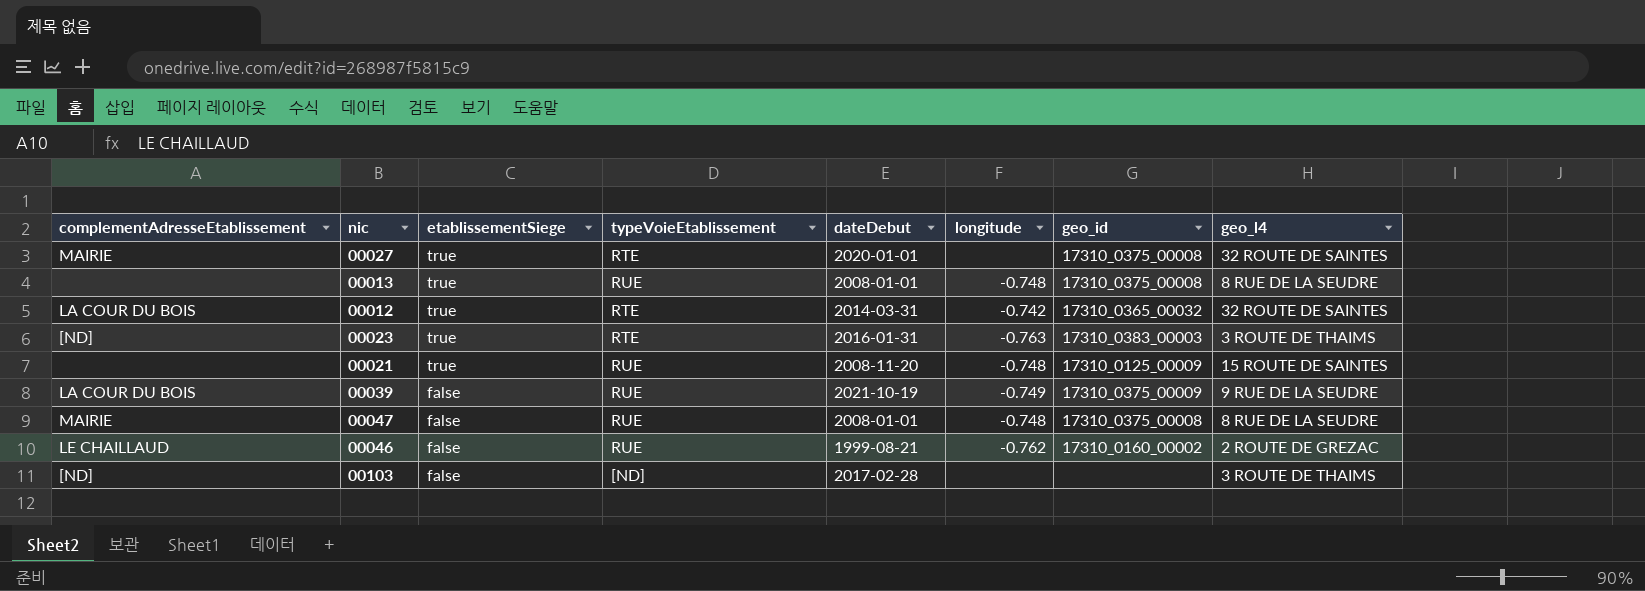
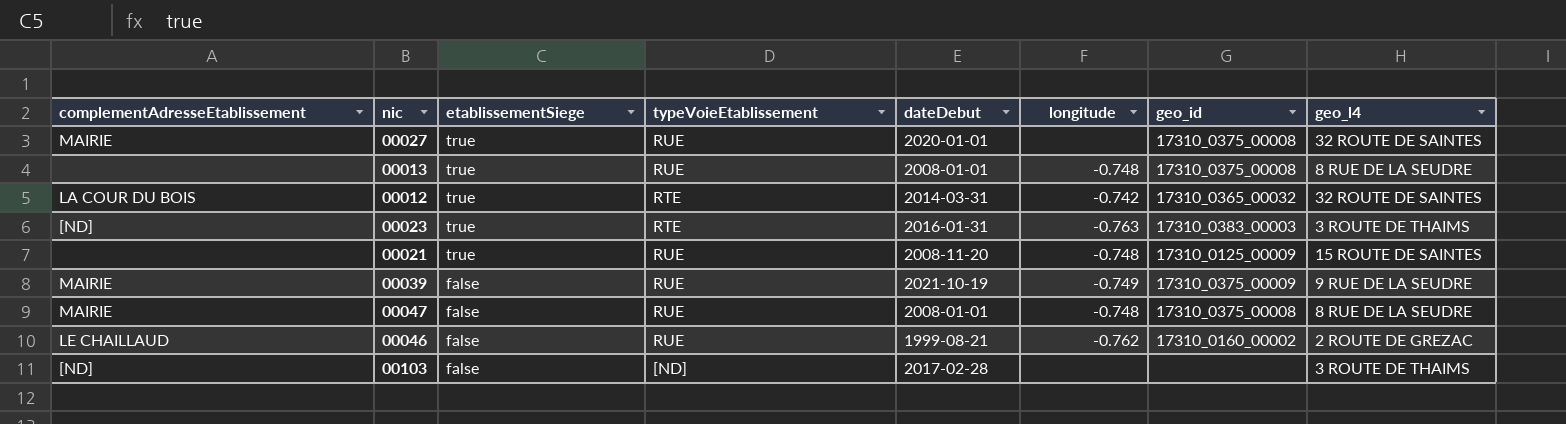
00027 | typeVoieEtablissement: RTE -> RUE
00039 | complementAdresseEtablissement: LA COUR DU BOIS -> MAIRIE

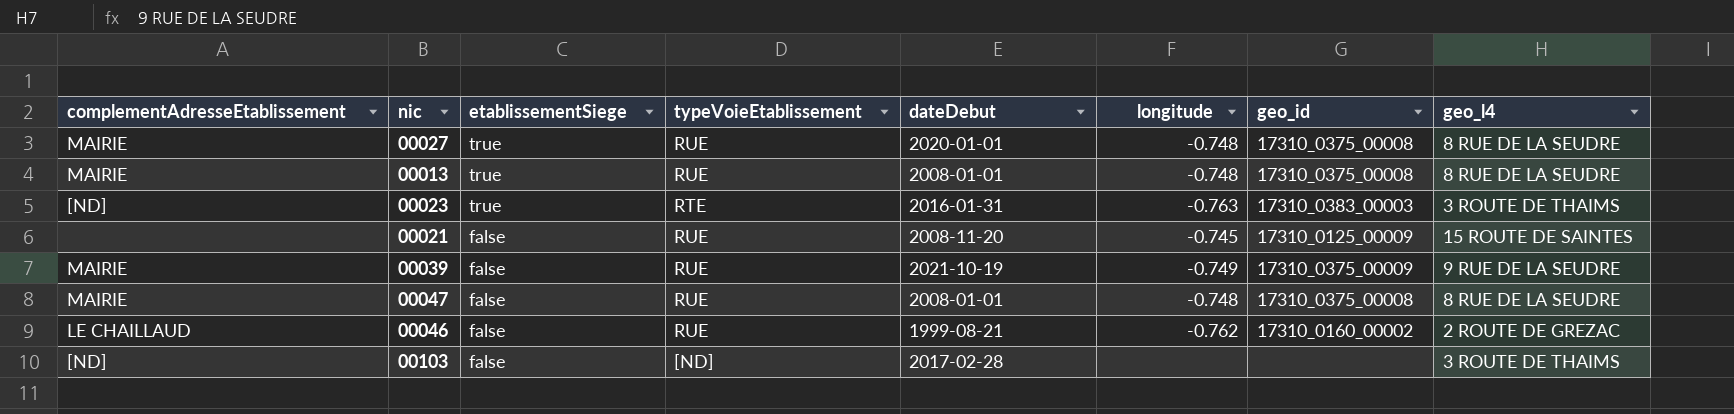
row 00012: LA COUR DU BOIS | true | RTE | 2014-03-31 | -0.742 | 17310_0365_00032 | 32 ROUTE DE SAINTES -> none
00027 | longitude: none -> -0.748
00027 | geo_l4: 32 ROUTE DE SAINTES -> 8 RUE DE LA SEUDRE
00013 | complementAdresseEtablissement: none -> MAIRIE
00021 | etablissementSiege: true -> false
00021 | longitude: -0.748 -> -0.745

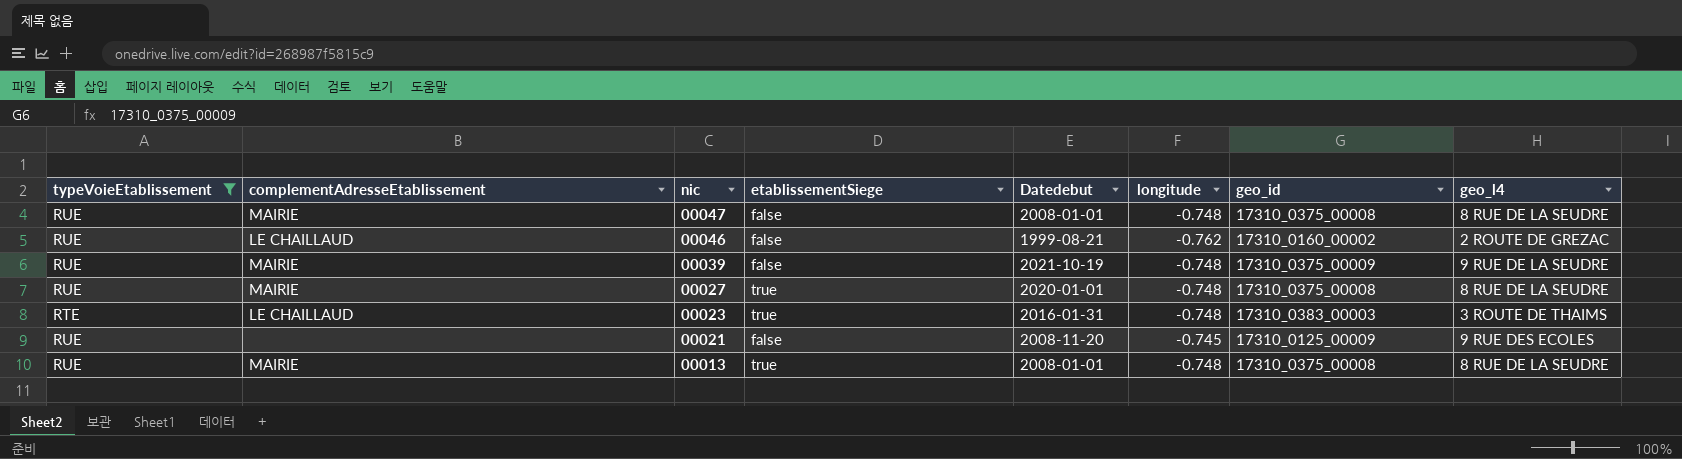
filter: none -> typeVoieEtablissement != [ND]
row order: etablissementSiege descending -> nic descending
column typeVoieEtablissement | position: 4 -> 1
column name: dateDebut -> Datedebut
00039 | longitude: -0.749 -> -0.748
00023 | complementAdresseEtablissement: [ND] -> LE CHAILLAUD
00023 | longitude: -0.763 -> -0.748
00021 | geo_l4: 15 ROUTE DE SAINTES -> 9 RUE DES ECOLES

